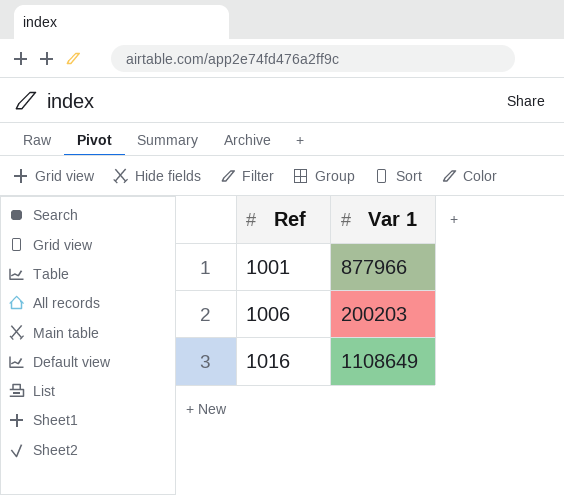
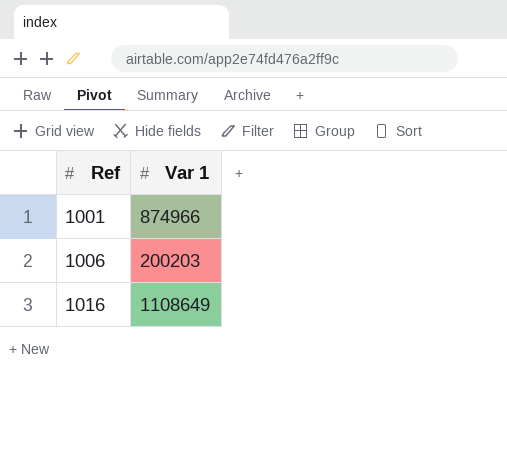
1001 | Var 1: 877966 -> 874966

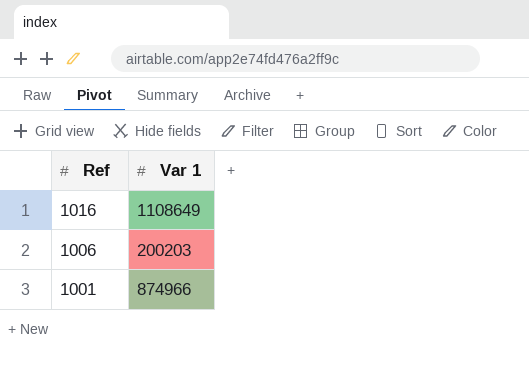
row order: Ref ascending -> Ref descending

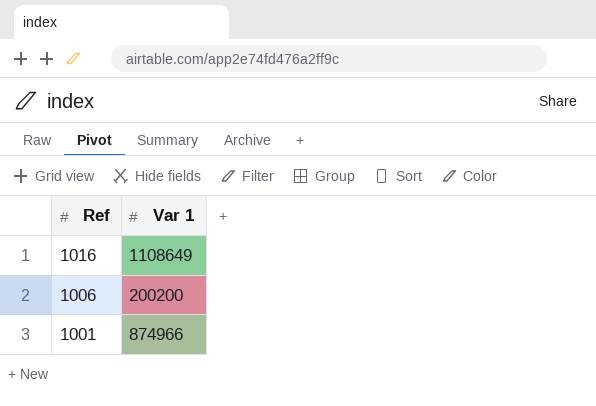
1006 | Var 1: 200203 -> 200200

